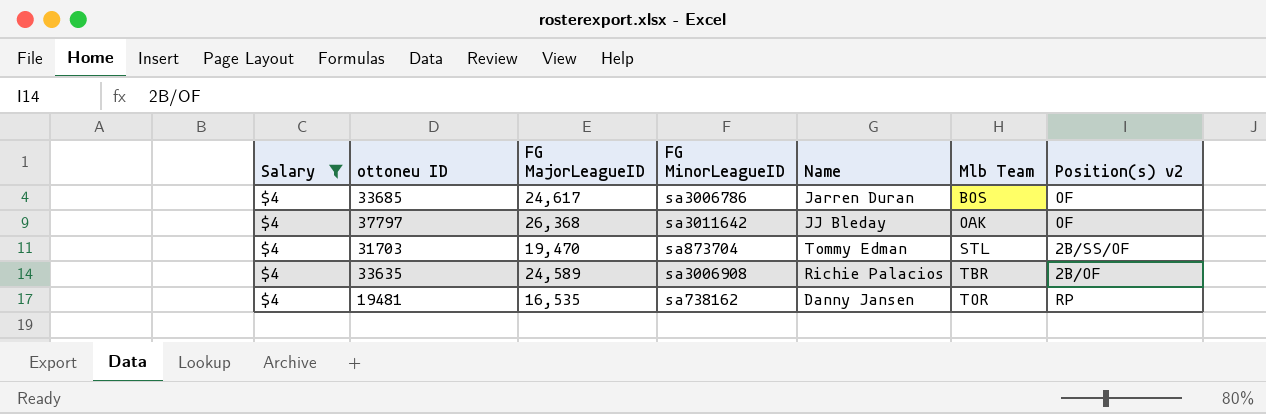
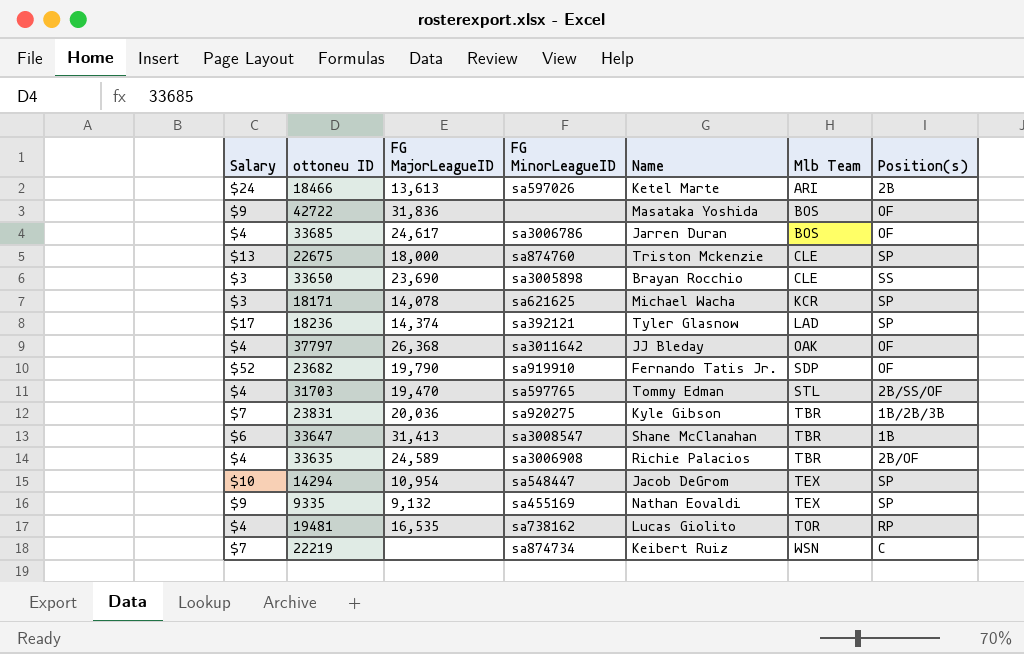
filter: Salary = $4 -> none
column name: Position(s) v2 -> Position(s)
31703 | FG MinorLeagueID: sa873704 -> sa597765
19481 | Name: Danny Jansen -> Lucas Giolito

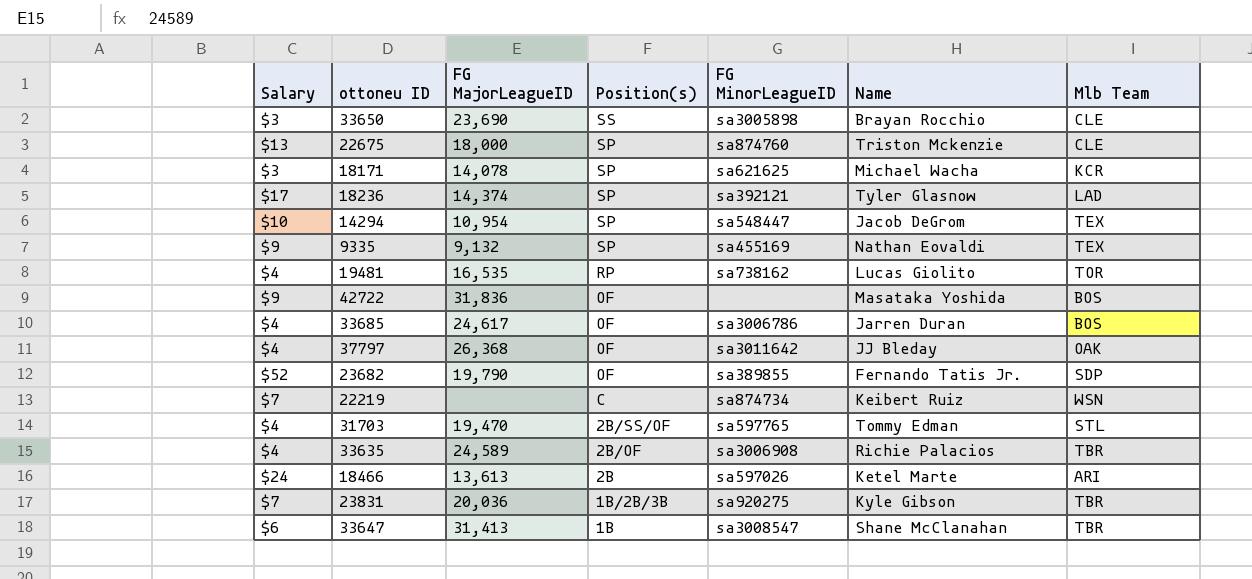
row order: Mlb Team ascending -> Position(s) descending
column Position(s) | position: 7 -> 4
23682 | FG MinorLeagueID: sa919910 -> sa389855

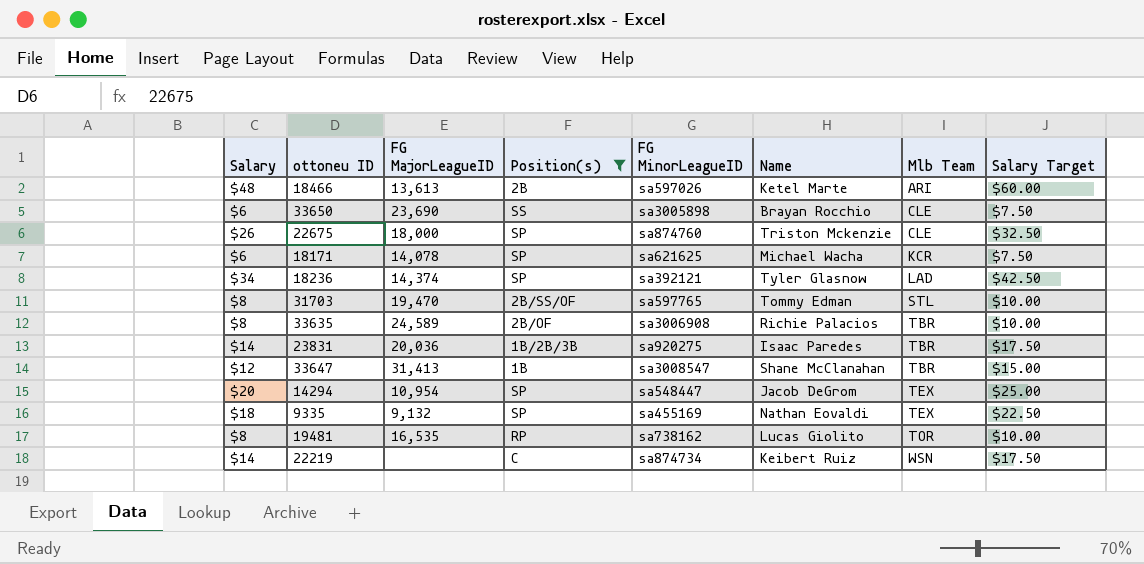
filter: none -> Position(s) != OF
row order: Position(s) descending -> Mlb Team ascending
column Salary Target | formula: none -> [Salary] * 1.25
18466 | Salary: $24 -> $48
33650 | Salary: $3 -> $6
22675 | Salary: $13 -> $26
18171 | Salary: $3 -> $6
18236 | Salary: $17 -> $34
31703 | Salary: $4 -> $8
33635 | Salary: $4 -> $8
23831 | Salary: $7 -> $14
23831 | Name: Kyle Gibson -> Isaac Paredes
33647 | Salary: $6 -> $12
14294 | Salary: $10 -> $20
9335 | Salary: $9 -> $18
19481 | Salary: $4 -> $8
22219 | Salary: $7 -> $14

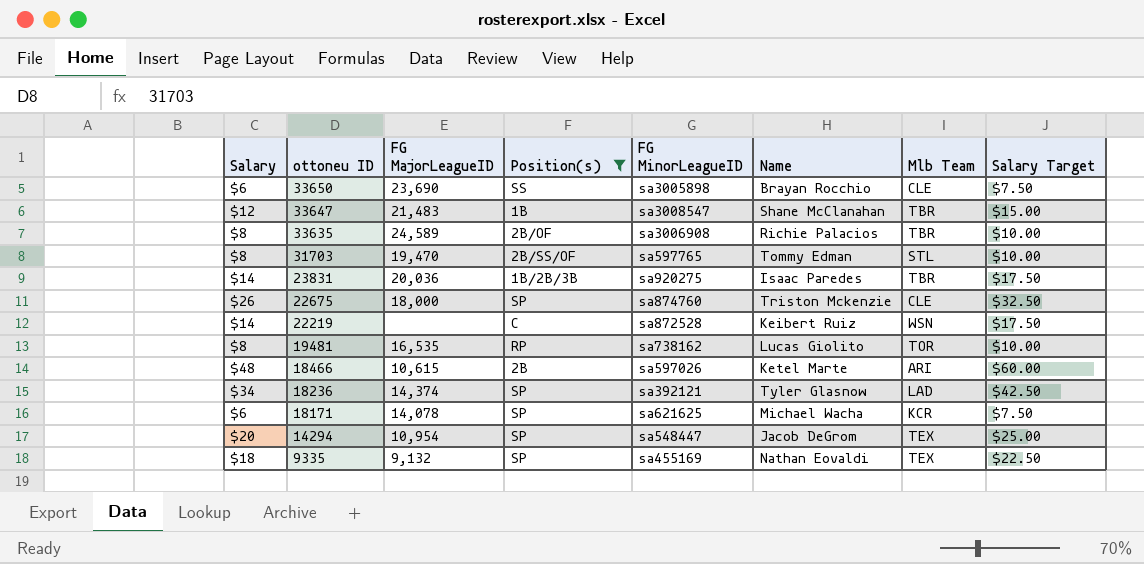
row order: Mlb Team ascending -> ottoneu ID descending
33647 | FG MajorLeagueID: 31,413 -> 21,483
22219 | FG MinorLeagueID: sa874734 -> sa872528
18466 | FG MajorLeagueID: 13,613 -> 10,615

